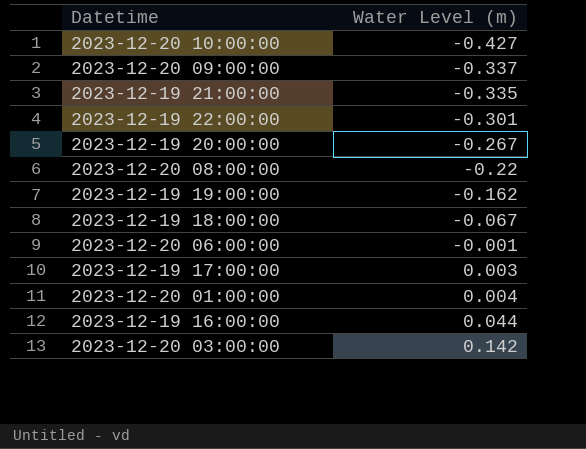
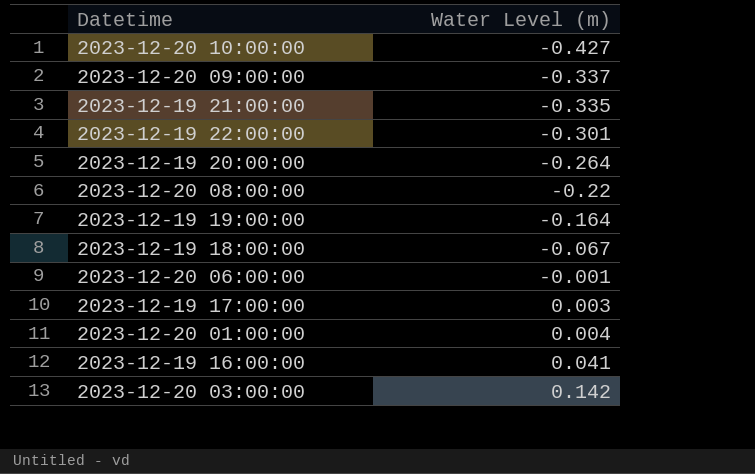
2023-12-19 20:00:00 | Water Level (m): -0.267 -> -0.264
2023-12-19 19:00:00 | Water Level (m): -0.162 -> -0.164
2023-12-19 16:00:00 | Water Level (m): 0.044 -> 0.041

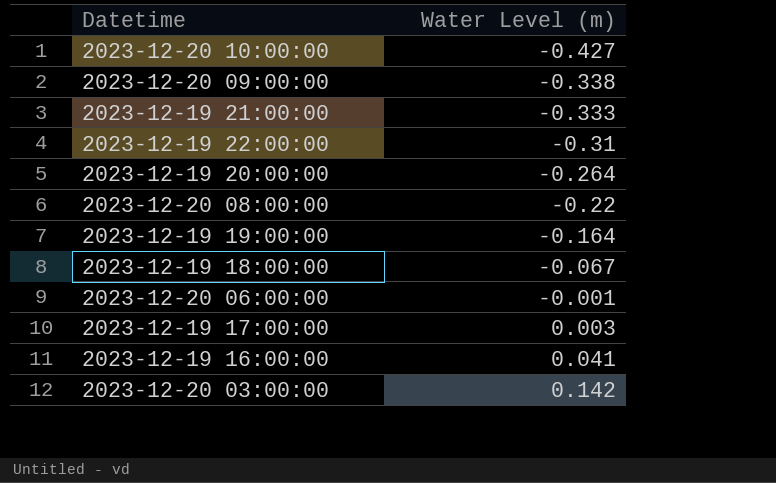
row 2023-12-20 01:00:00: 0.004 -> none
2023-12-20 09:00:00 | Water Level (m): -0.337 -> -0.338
2023-12-19 21:00:00 | Water Level (m): -0.335 -> -0.333
2023-12-19 22:00:00 | Water Level (m): -0.301 -> -0.31

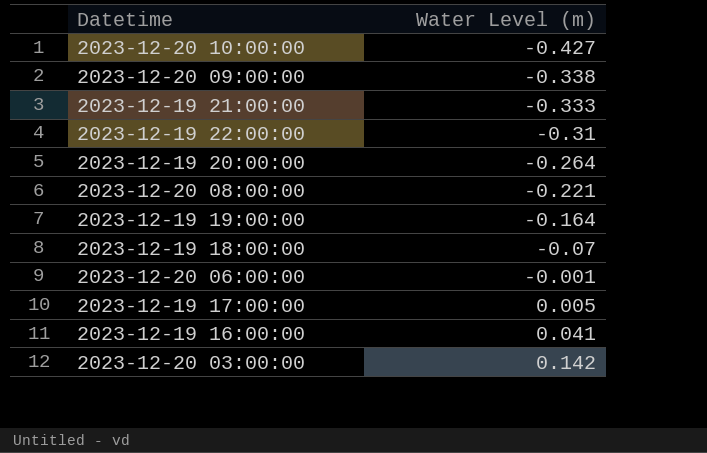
2023-12-20 08:00:00 | Water Level (m): -0.22 -> -0.221
2023-12-19 18:00:00 | Water Level (m): -0.067 -> -0.07
2023-12-19 17:00:00 | Water Level (m): 0.003 -> 0.005

